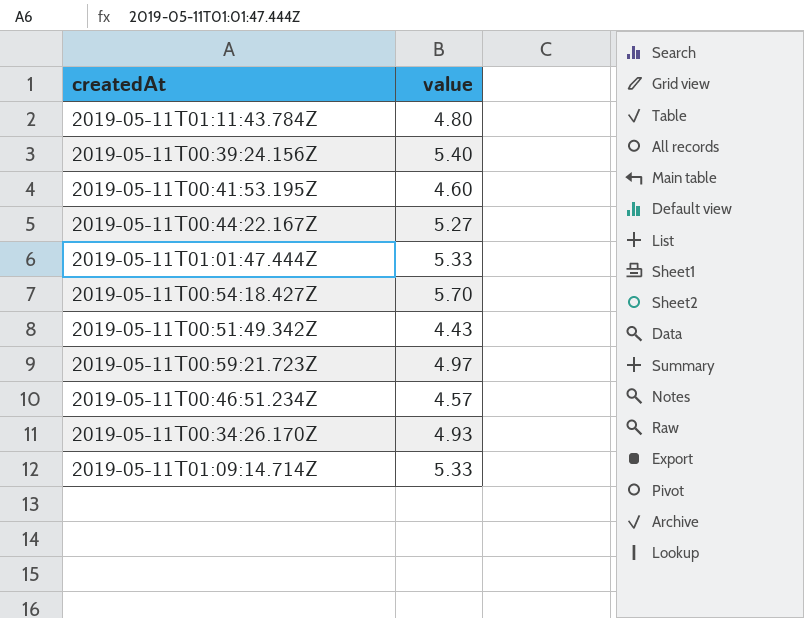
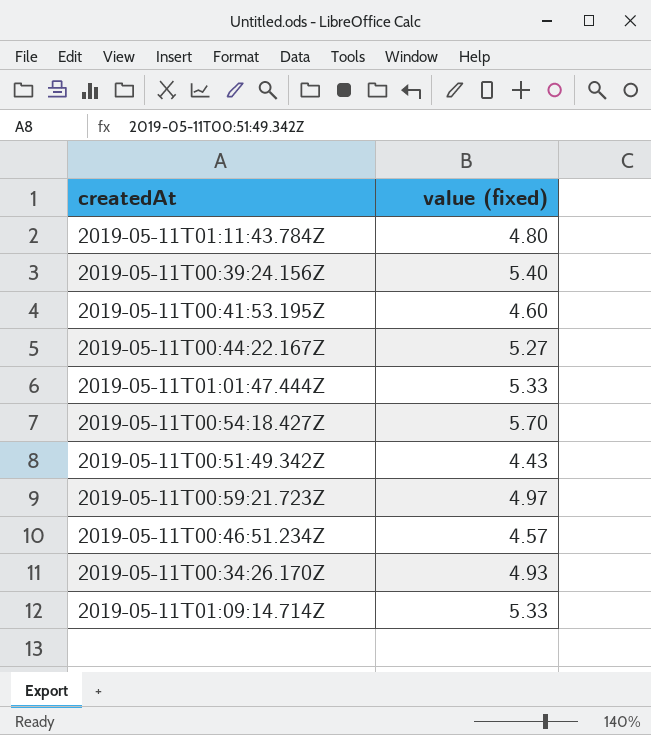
column name: value -> value (fixed)

